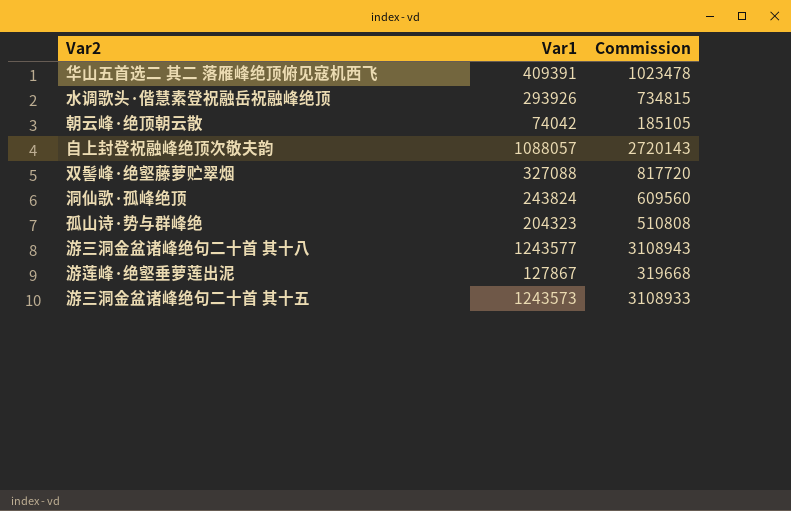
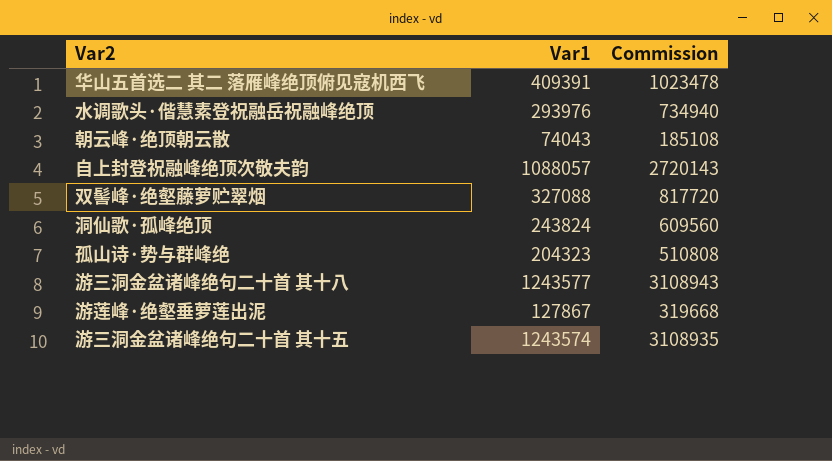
水调歌头·偕慧素登祝融岳祝融峰绝顶 | Var1: 293926 -> 293976
水调歌头·偕慧素登祝融岳祝融峰绝顶 | Commission: 734815 -> 734940
朝云峰·绝顶朝云散 | Var1: 74042 -> 74043
朝云峰·绝顶朝云散 | Commission: 185105 -> 185108
游三洞金盆诸峰绝句二十首 其十五 | Var1: 1243573 -> 1243574
游三洞金盆诸峰绝句二十首 其十五 | Commission: 3108933 -> 3108935

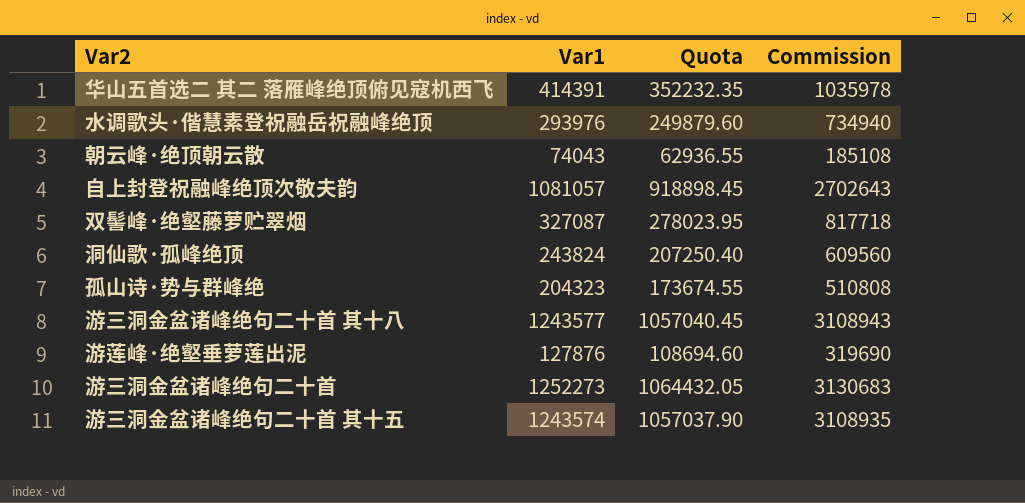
column Quota | formula: none -> [Var1] * 0.85
华山五首选二 其二 落雁峰绝顶俯见寇机西飞 | Var1: 409391 -> 414391
华山五首选二 其二 落雁峰绝顶俯见寇机西飞 | Commission: 1023478 -> 1035978
自上封登祝融峰绝顶次敬夫韵 | Var1: 1088057 -> 1081057
自上封登祝融峰绝顶次敬夫韵 | Commission: 2720143 -> 2702643
双髻峰·绝壑藤萝贮翠烟 | Var1: 327088 -> 327087
双髻峰·绝壑藤萝贮翠烟 | Commission: 817720 -> 817718
游莲峰·绝壑垂萝莲出泥 | Var1: 127867 -> 127876
游莲峰·绝壑垂萝莲出泥 | Commission: 319668 -> 319690
row 游三洞金盆诸峰绝句二十首: none -> 1252273 | 1064432.05 | 3130683

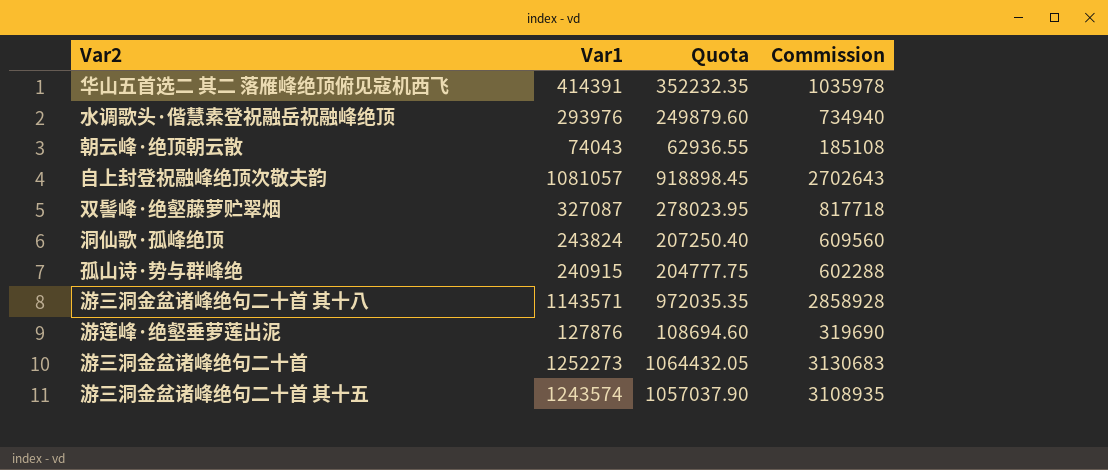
孤山诗·势与群峰绝 | Var1: 204323 -> 240915
孤山诗·势与群峰绝 | Quota: 173674.55 -> 204777.75
孤山诗·势与群峰绝 | Commission: 510808 -> 602288
游三洞金盆诸峰绝句二十首 其十八 | Var1: 1243577 -> 1143571
游三洞金盆诸峰绝句二十首 其十八 | Quota: 1057040.45 -> 972035.35
游三洞金盆诸峰绝句二十首 其十八 | Commission: 3108943 -> 2858928

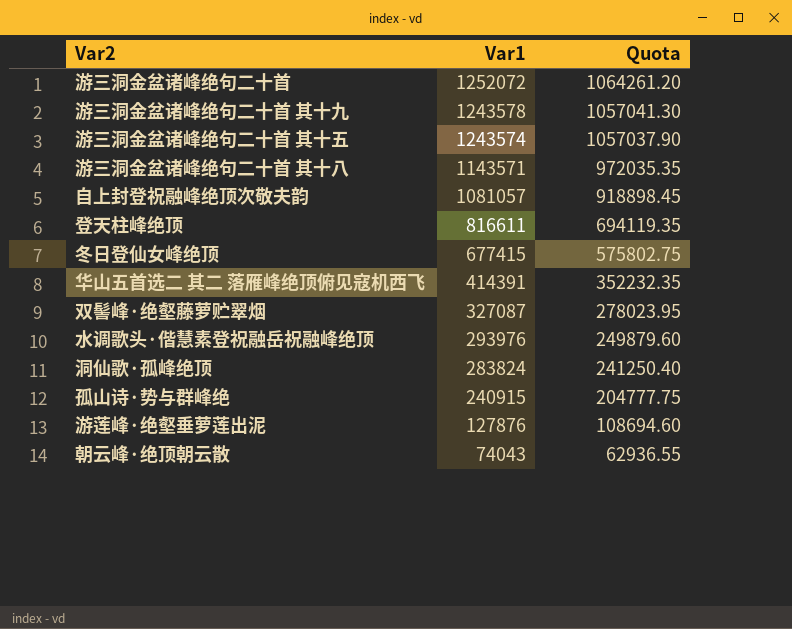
row order: none -> Var1 descending
column Commission | formula: [Var1] * 2.5 -> none
游三洞金盆诸峰绝句二十首 | Var1: 1252273 -> 1252072
游三洞金盆诸峰绝句二十首 | Quota: 1064432.05 -> 1064261.20
row 游三洞金盆诸峰绝句二十首 其十九: none -> 1243578 | 1057041.30
row 登天柱峰绝顶: none -> 816611 | 694119.35
row 冬日登仙女峰绝顶: none -> 677415 | 575802.75
洞仙歌·孤峰绝顶 | Var1: 243824 -> 283824
洞仙歌·孤峰绝顶 | Quota: 207250.40 -> 241250.40

